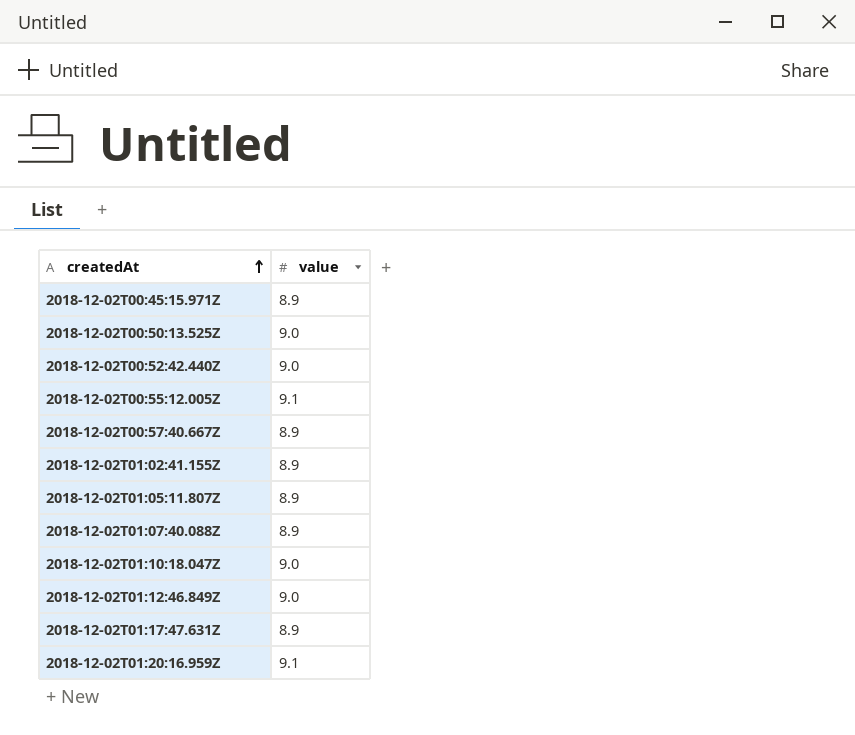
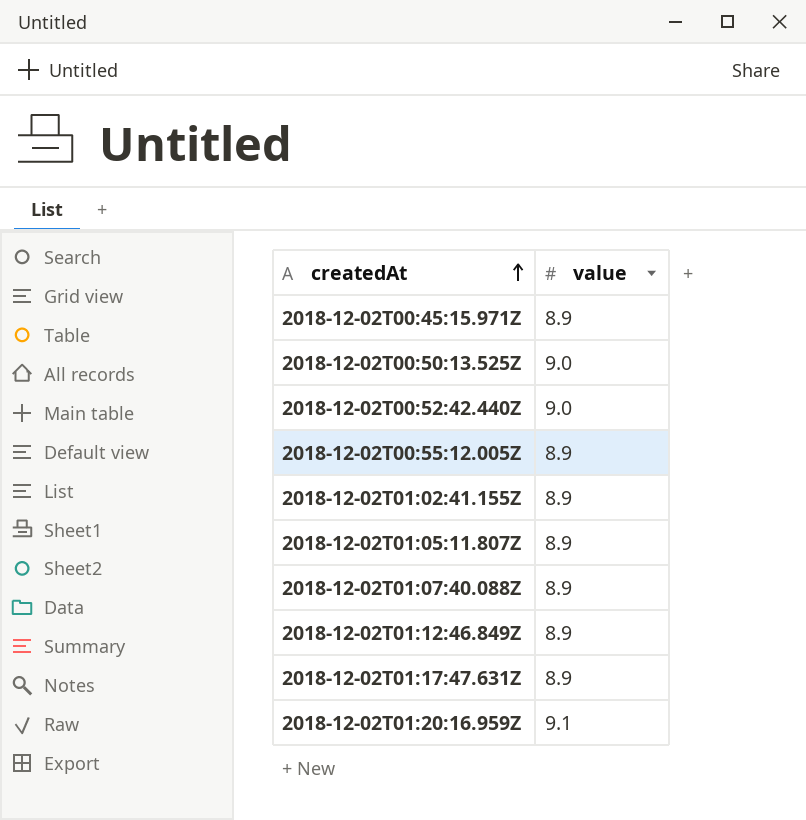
row 2018-12-02T00:57:40.667Z: 8.9 -> none
row 2018-12-02T01:10:18.047Z: 9.0 -> none
2018-12-02T00:55:12.005Z | value: 9.1 -> 8.9
2018-12-02T01:12:46.849Z | value: 9.0 -> 8.9

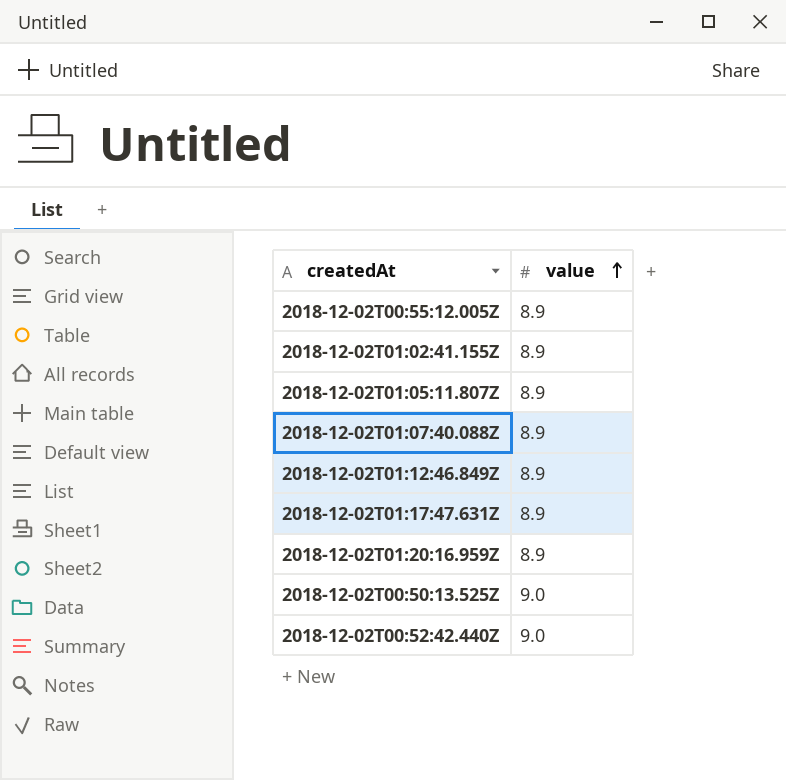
row order: createdAt ascending -> value ascending
row 2018-12-02T00:45:15.971Z: 8.9 -> none
2018-12-02T01:20:16.959Z | value: 9.1 -> 8.9

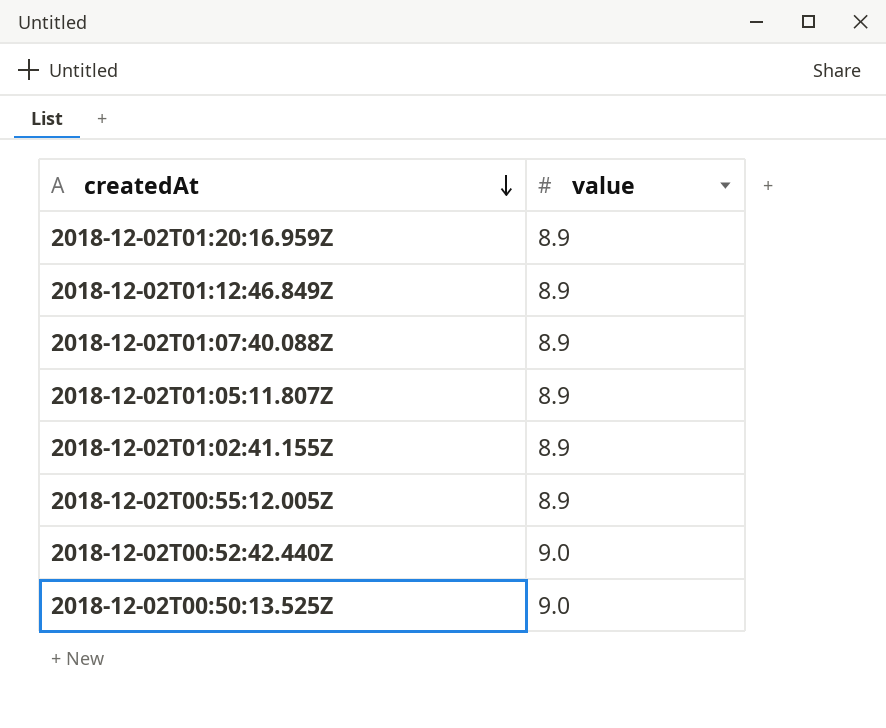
row order: value ascending -> createdAt descending
row 2018-12-02T01:17:47.631Z: 8.9 -> none

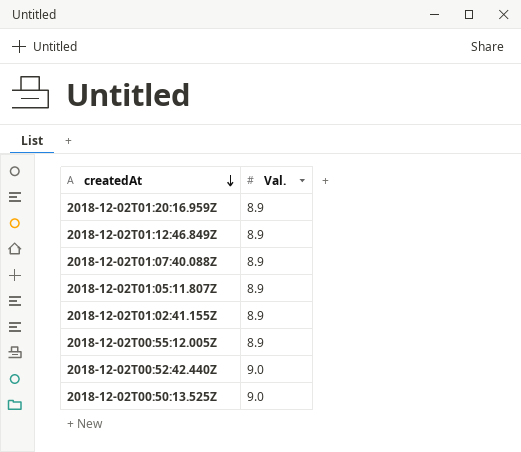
column name: value -> Val.

